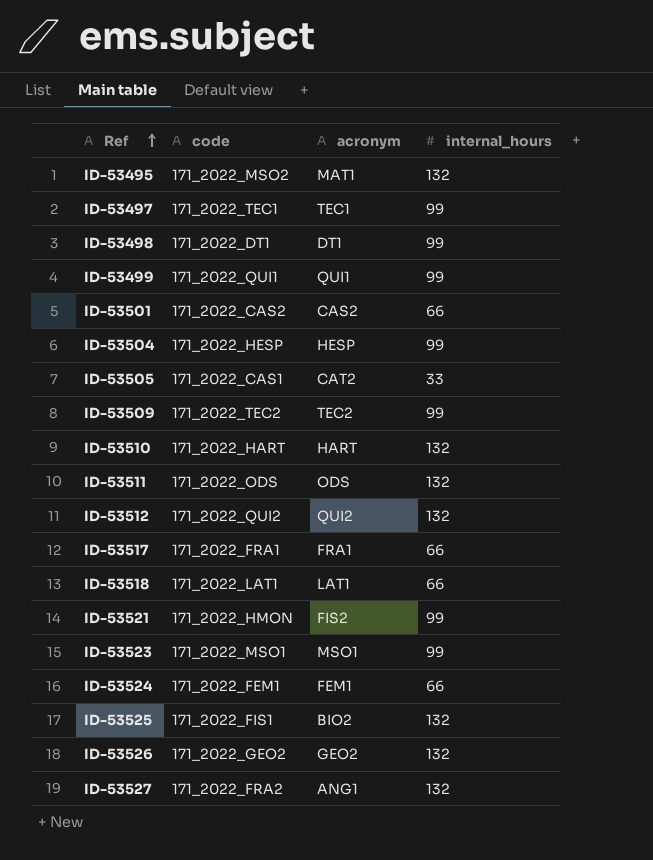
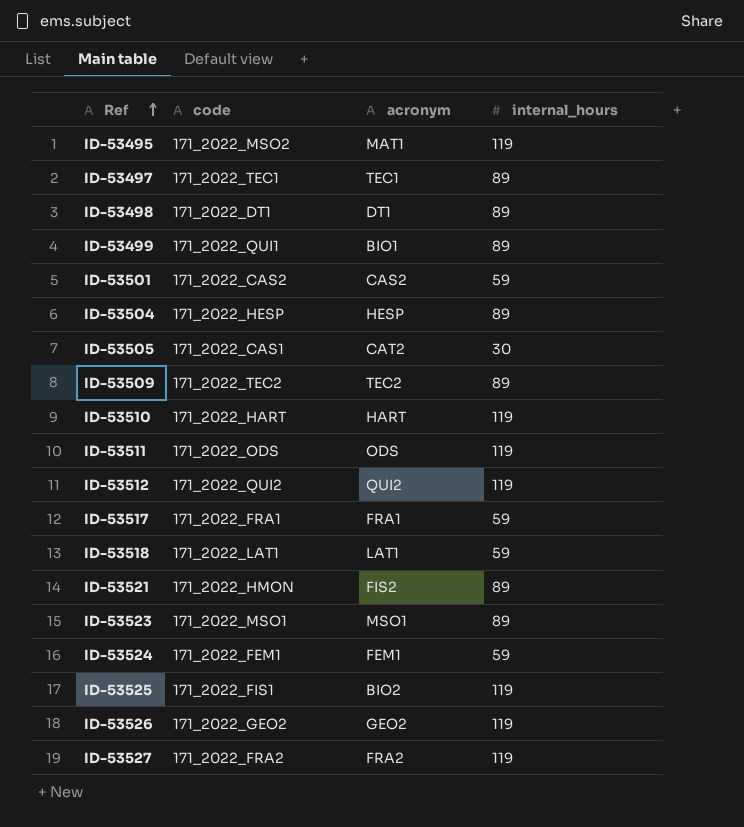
ID-53495 | internal_hours: 132 -> 119
ID-53497 | internal_hours: 99 -> 89
ID-53498 | internal_hours: 99 -> 89
ID-53499 | acronym: QUI1 -> BIO1
ID-53499 | internal_hours: 99 -> 89
ID-53501 | internal_hours: 66 -> 59
ID-53504 | internal_hours: 99 -> 89
ID-53505 | internal_hours: 33 -> 30
ID-53509 | internal_hours: 99 -> 89
ID-53510 | internal_hours: 132 -> 119
ID-53511 | internal_hours: 132 -> 119
ID-53512 | internal_hours: 132 -> 119
ID-53517 | internal_hours: 66 -> 59
ID-53518 | internal_hours: 66 -> 59
ID-53521 | internal_hours: 99 -> 89
ID-53523 | internal_hours: 99 -> 89
ID-53524 | internal_hours: 66 -> 59
ID-53525 | internal_hours: 132 -> 119
ID-53526 | internal_hours: 132 -> 119
ID-53527 | acronym: ANG1 -> FRA2
ID-53527 | internal_hours: 132 -> 119

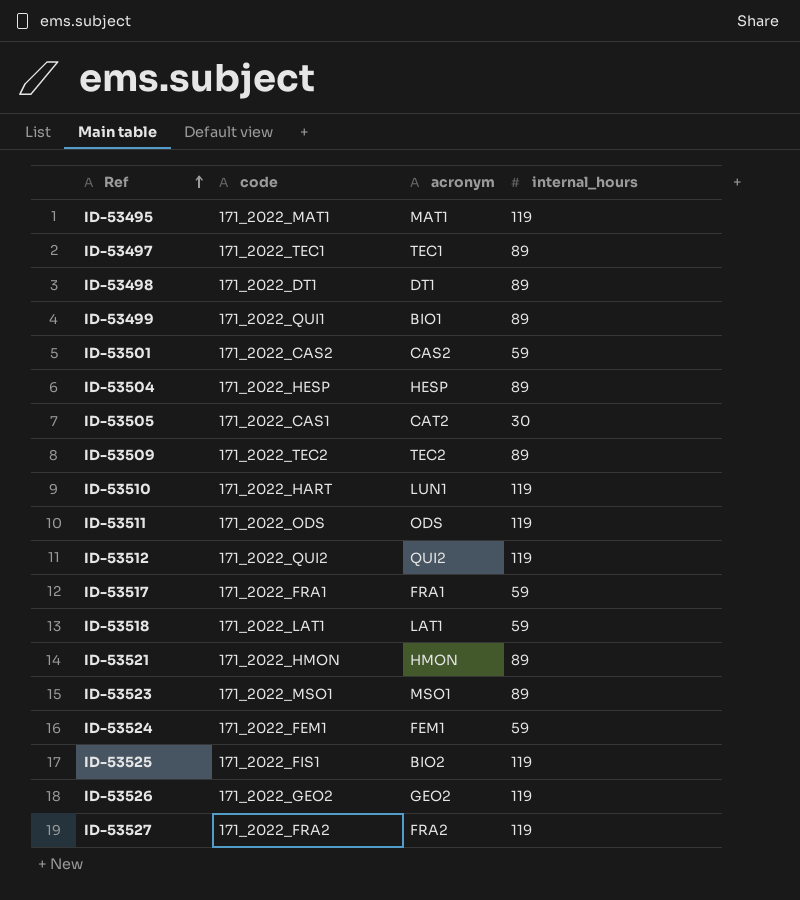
ID-53495 | code: 171_2022_MSO2 -> 171_2022_MAT1
ID-53510 | acronym: HART -> LUN1
ID-53521 | acronym: FIS2 -> HMON

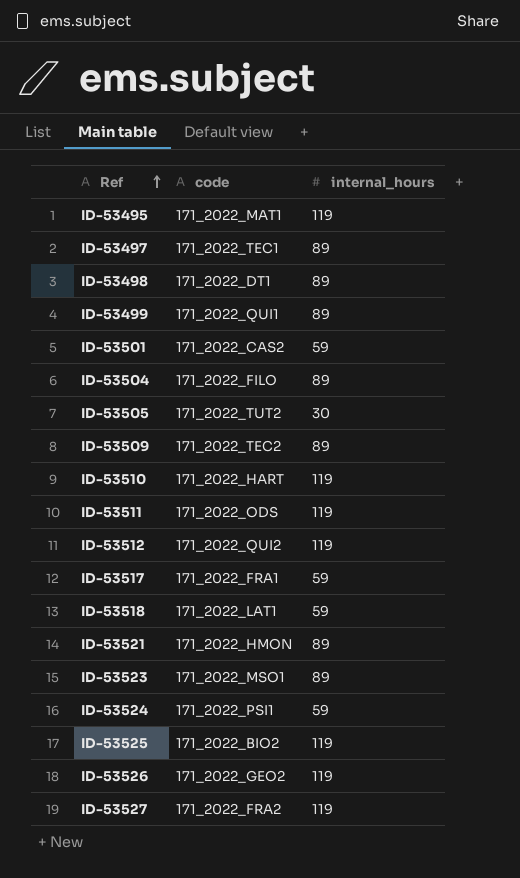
column acronym | position: 3 -> none
ID-53504 | code: 171_2022_HESP -> 171_2022_FILO
ID-53505 | code: 171_2022_CAS1 -> 171_2022_TUT2
ID-53524 | code: 171_2022_FEM1 -> 171_2022_PSI1
ID-53525 | code: 171_2022_FIS1 -> 171_2022_BIO2

